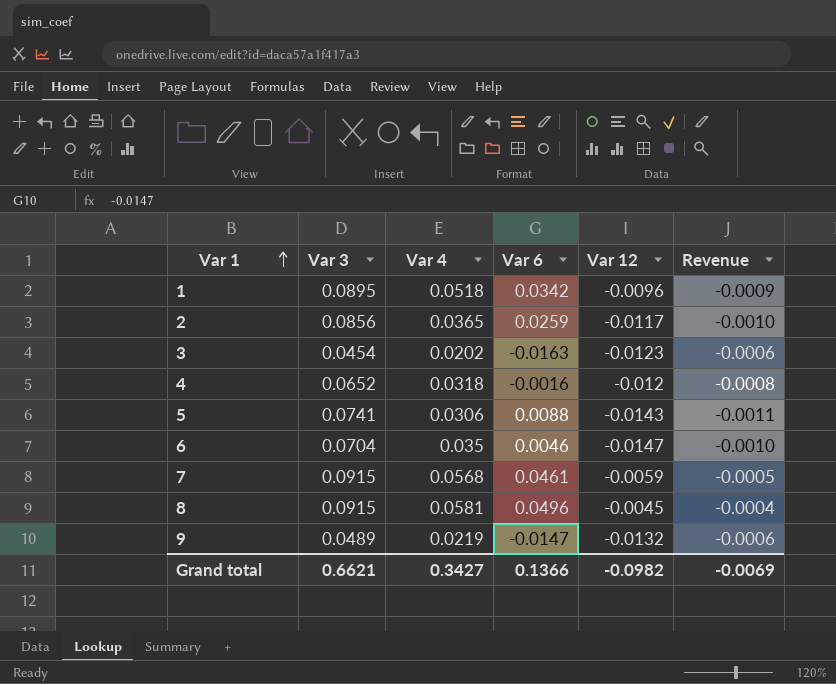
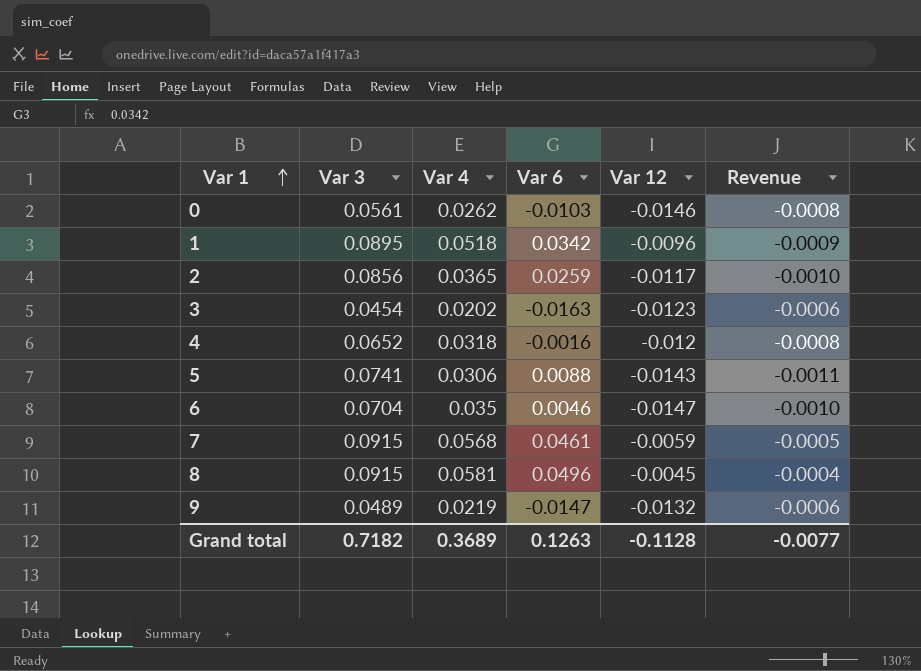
row 0: none -> 0.0561 | 0.0262 | -0.0103 | -0.0146 | -0.0008
Grand total | Var 3: 0.6621 -> 0.7182
Grand total | Var 4: 0.3427 -> 0.3689
Grand total | Var 6: 0.1366 -> 0.1263
Grand total | Var 12: -0.0982 -> -0.1128
Grand total | Revenue: -0.0069 -> -0.0077

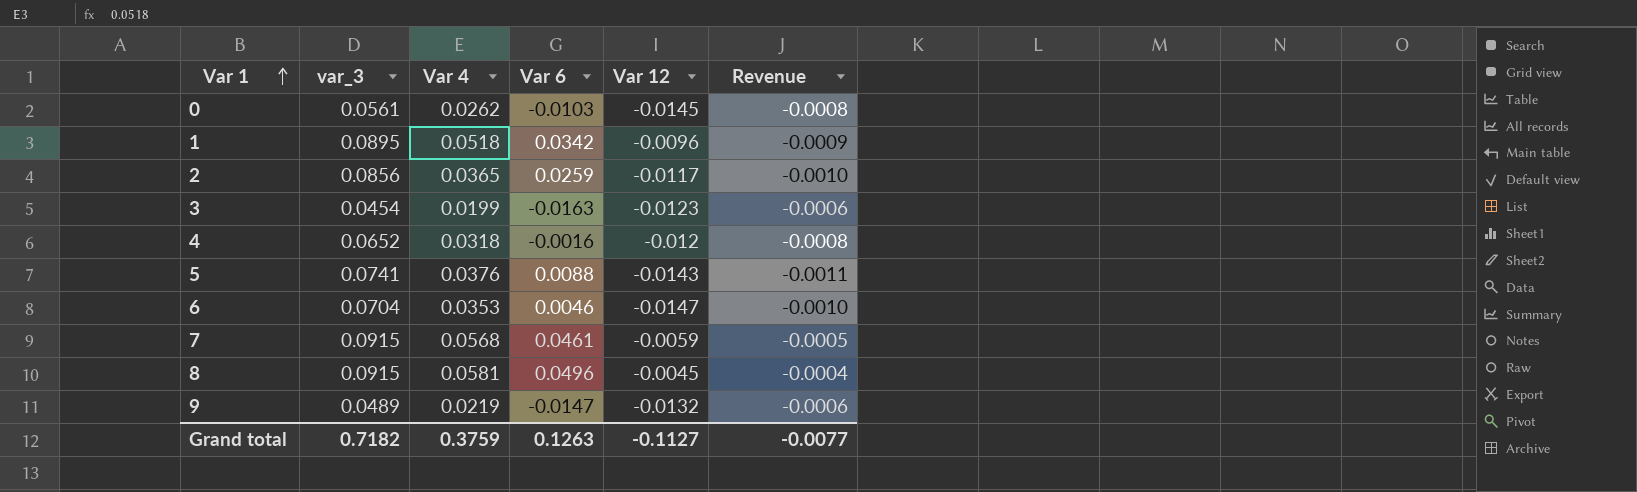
column name: Var 3 -> var_3
0 | Var 12: -0.0146 -> -0.0145
3 | Var 4: 0.0202 -> 0.0199
5 | Var 4: 0.0306 -> 0.0376
6 | Var 4: 0.035 -> 0.0353
Grand total | Var 4: 0.3689 -> 0.3759
Grand total | Var 12: -0.1128 -> -0.1127

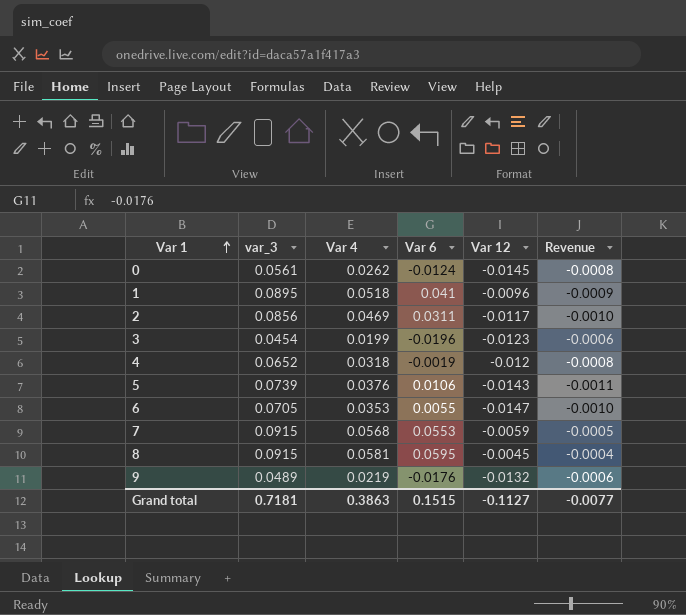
0 | Var 6: -0.0103 -> -0.0124
1 | Var 6: 0.0342 -> 0.041
2 | Var 4: 0.0365 -> 0.0469
2 | Var 6: 0.0259 -> 0.0311
3 | Var 6: -0.0163 -> -0.0196
4 | Var 6: -0.0016 -> -0.0019
5 | var_3: 0.0741 -> 0.0739
5 | Var 6: 0.0088 -> 0.0106
6 | var_3: 0.0704 -> 0.0705
6 | Var 6: 0.0046 -> 0.0055
7 | Var 6: 0.0461 -> 0.0553
8 | Var 6: 0.0496 -> 0.0595
9 | Var 6: -0.0147 -> -0.0176
Grand total | var_3: 0.7182 -> 0.7181
Grand total | Var 4: 0.3759 -> 0.3863
Grand total | Var 6: 0.1263 -> 0.1515

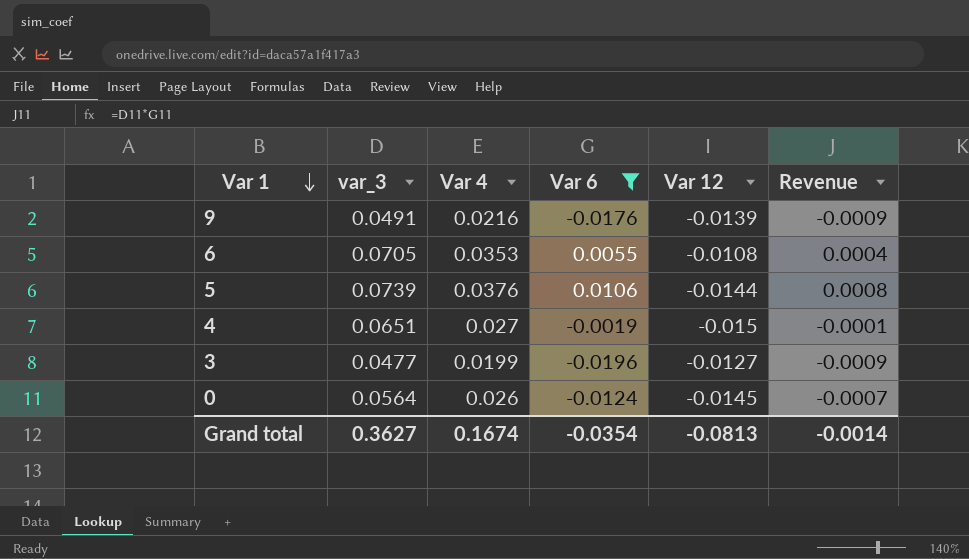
filter: none -> Var 6 <= 0.0106
row order: Var 1 ascending -> Var 1 descending
column Revenue | formula: [var_3] * [Var 12] -> [var_3] * [Var 6]
9 | var_3: 0.0489 -> 0.0491
9 | Var 4: 0.0219 -> 0.0216
9 | Var 12: -0.0132 -> -0.0139
6 | Var 12: -0.0147 -> -0.0108
5 | Var 12: -0.0143 -> -0.0144
4 | var_3: 0.0652 -> 0.0651
4 | Var 4: 0.0318 -> 0.027
4 | Var 12: -0.012 -> -0.015
3 | var_3: 0.0454 -> 0.0477
3 | Var 12: -0.0123 -> -0.0127
0 | var_3: 0.0561 -> 0.0564
0 | Var 4: 0.0262 -> 0.026
Grand total | var_3: 0.7181 -> 0.3627
Grand total | Var 4: 0.3863 -> 0.1674
Grand total | Var 6: 0.1515 -> -0.0354
Grand total | Var 12: -0.1127 -> -0.0813
Grand total | Revenue: -0.0077 -> -0.0014

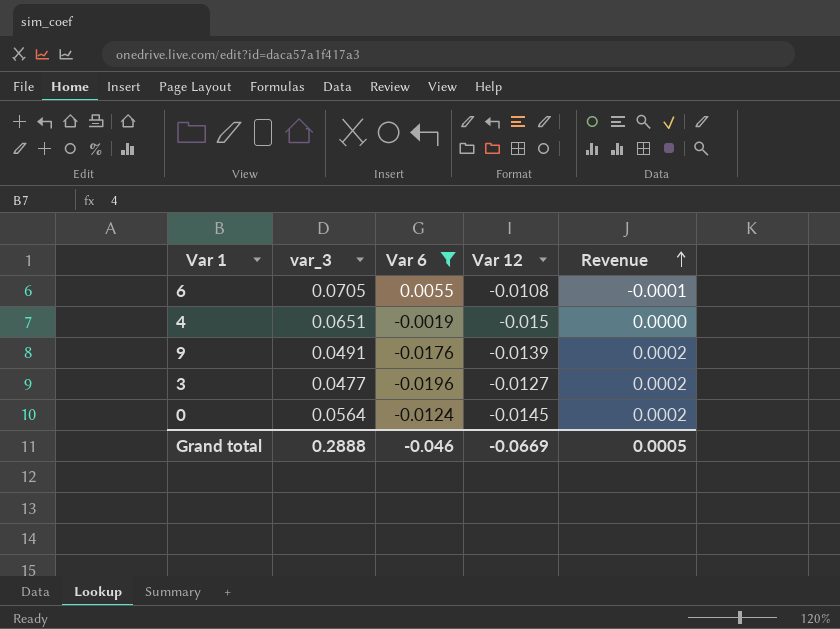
row order: Var 1 descending -> Revenue ascending
column Var 4 | position: 3 -> none
column Revenue | formula: [var_3] * [Var 6] -> [Var 6] * [Var 12]
row 5: 0.0739 | 0.0376 | 0.0106 | -0.0144 | 0.0008 -> none
Grand total | var_3: 0.3627 -> 0.2888
Grand total | Var 6: -0.0354 -> -0.046
Grand total | Var 12: -0.0813 -> -0.0669
Grand total | Revenue: -0.0014 -> 0.0005

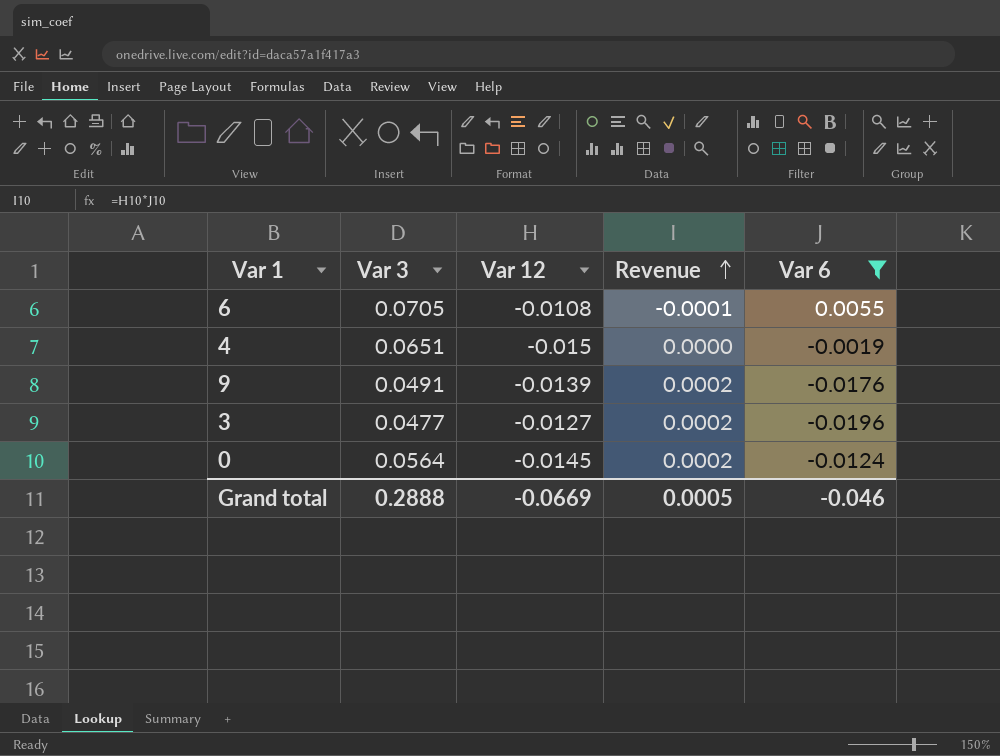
column name: var_3 -> Var 3
column Var 6 | position: 3 -> 5

